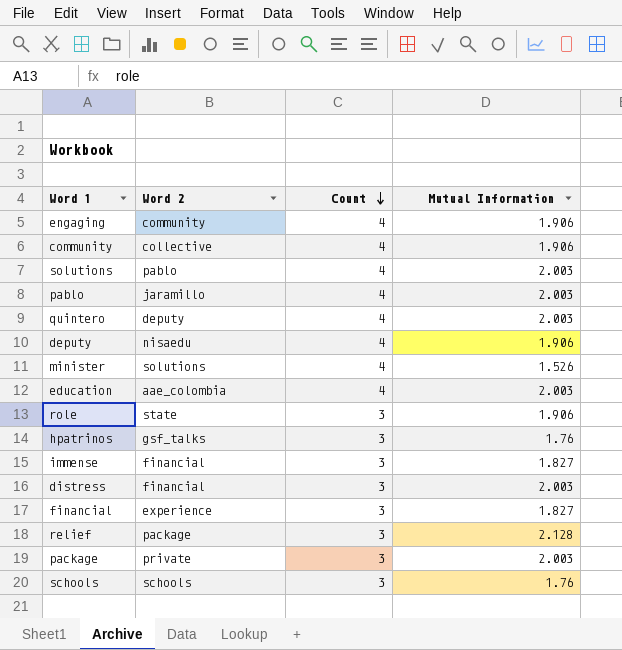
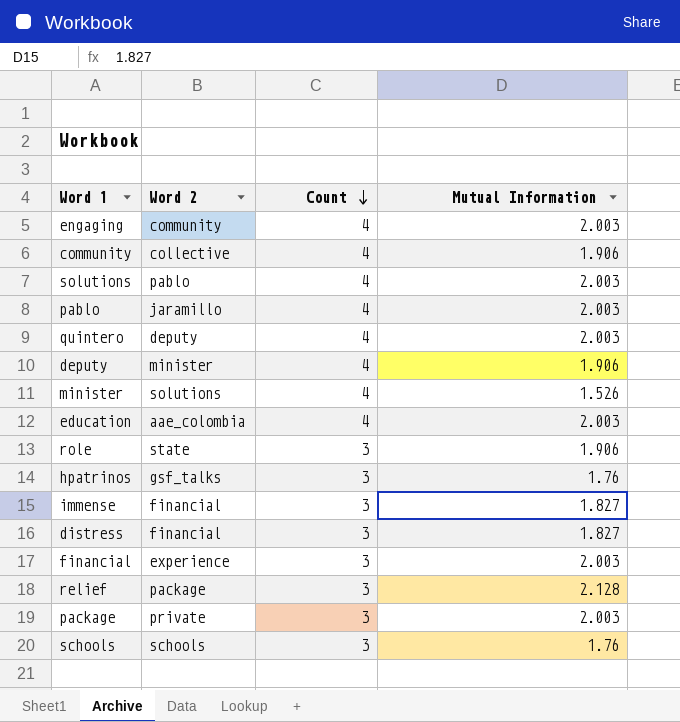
engaging | Mutual Information: 1.906 -> 2.003
deputy | Word 2: nisaedu -> minister
distress | Mutual Information: 2.003 -> 1.827
financial | Mutual Information: 1.827 -> 2.003

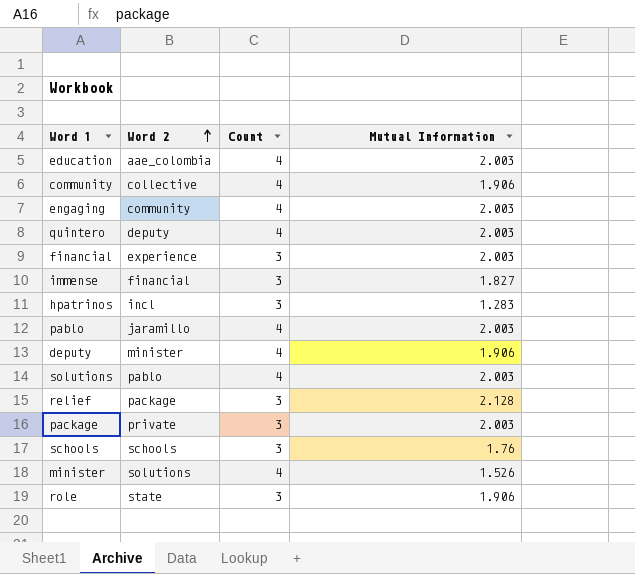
row order: Count descending -> Word 2 ascending
row distress: financial | 3 | 1.827 -> none
hpatrinos | Word 2: gsf_talks -> incl
hpatrinos | Mutual Information: 1.76 -> 1.283

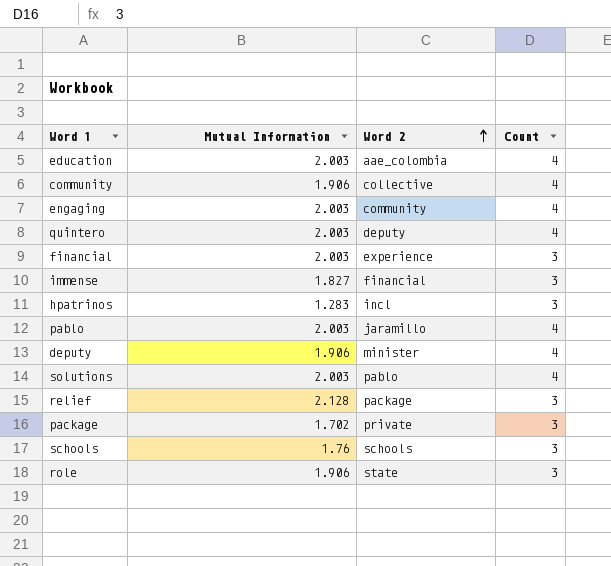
column Mutual Information | position: 4 -> 2
row minister: solutions | 4 | 1.526 -> none
package | Mutual Information: 2.003 -> 1.702

